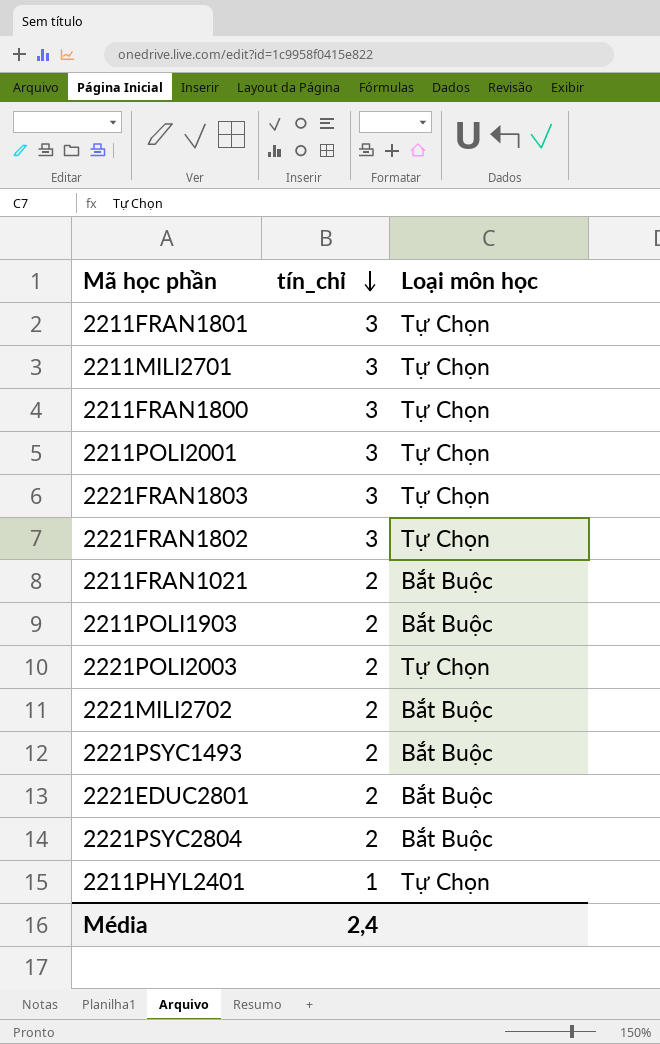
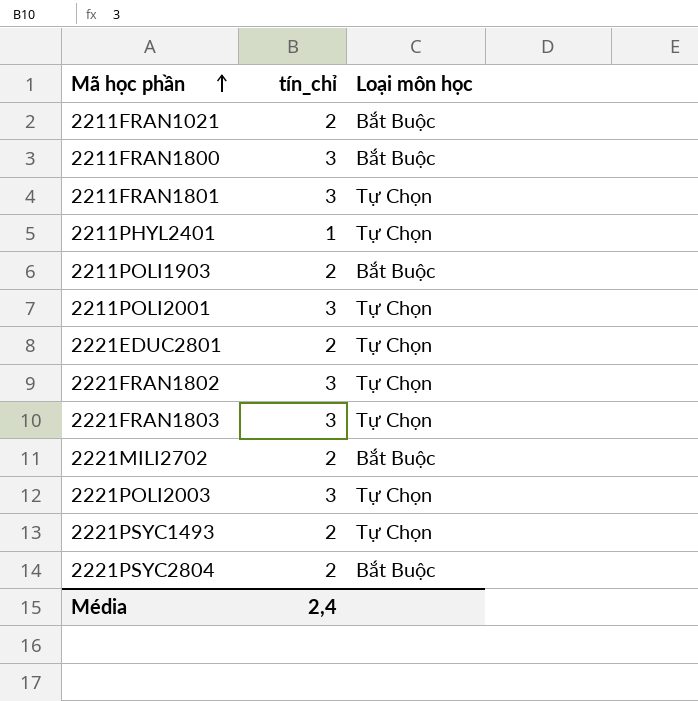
row order: tín_chỉ descending -> Mã học phần ascending
row 2211MILI2701: 3 | Tự Chọn -> none
2211FRAN1800 | Loại môn học: Tự Chọn -> Bắt Buộc
2221EDUC2801 | Loại môn học: Bắt Buộc -> Tự Chọn
2221POLI2003 | tín_chỉ: 2 -> 3
2221PSYC1493 | Loại môn học: Bắt Buộc -> Tự Chọn

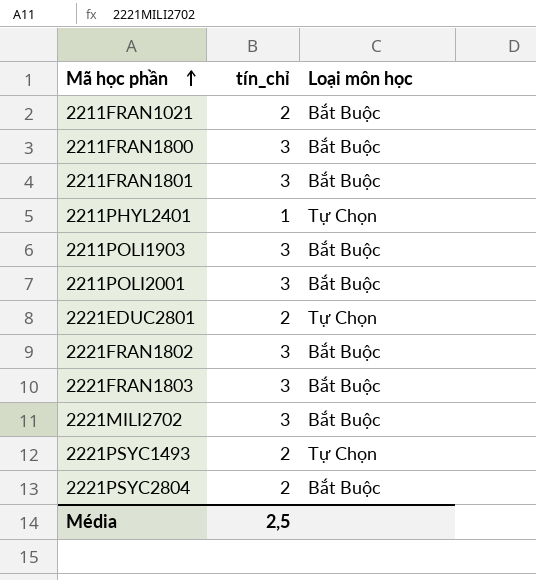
row 2221POLI2003: 3 | Tự Chọn -> none
2211FRAN1801 | Loại môn học: Tự Chọn -> Bắt Buộc
2211POLI1903 | tín_chỉ: 2 -> 3
2211POLI2001 | Loại môn học: Tự Chọn -> Bắt Buộc
2221FRAN1802 | Loại môn học: Tự Chọn -> Bắt Buộc
2221FRAN1803 | Loại môn học: Tự Chọn -> Bắt Buộc
2221MILI2702 | tín_chỉ: 2 -> 3
Média | tín_chỉ: 2,4 -> 2,5

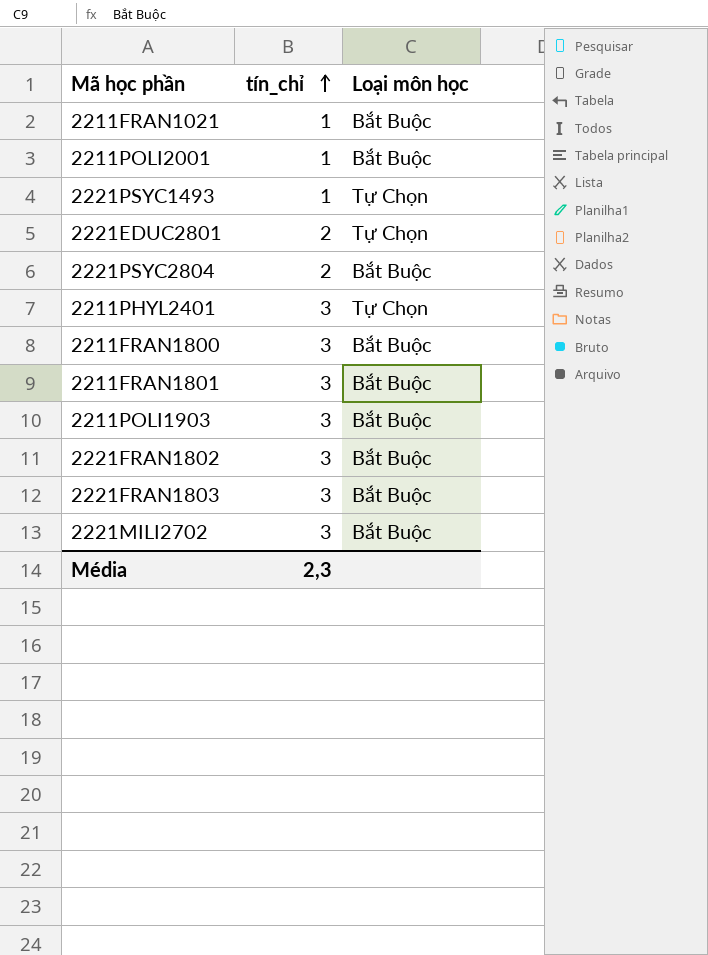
row order: Mã học phần ascending -> tín_chỉ ascending
2211FRAN1021 | tín_chỉ: 2 -> 1
2211POLI2001 | tín_chỉ: 3 -> 1
2221PSYC1493 | tín_chỉ: 2 -> 1
2211PHYL2401 | tín_chỉ: 1 -> 3
Média | tín_chỉ: 2,5 -> 2,3

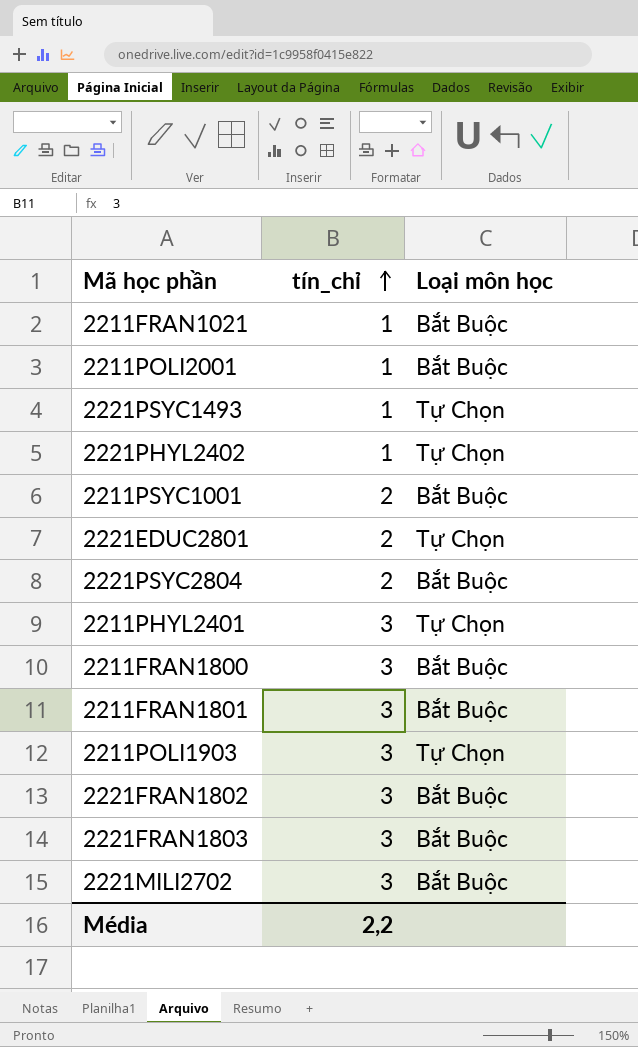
row 2221PHYL2402: none -> 1 | Tự Chọn
row 2211PSYC1001: none -> 2 | Bắt Buộc
2211POLI1903 | Loại môn học: Bắt Buộc -> Tự Chọn
Média | tín_chỉ: 2,3 -> 2,2

